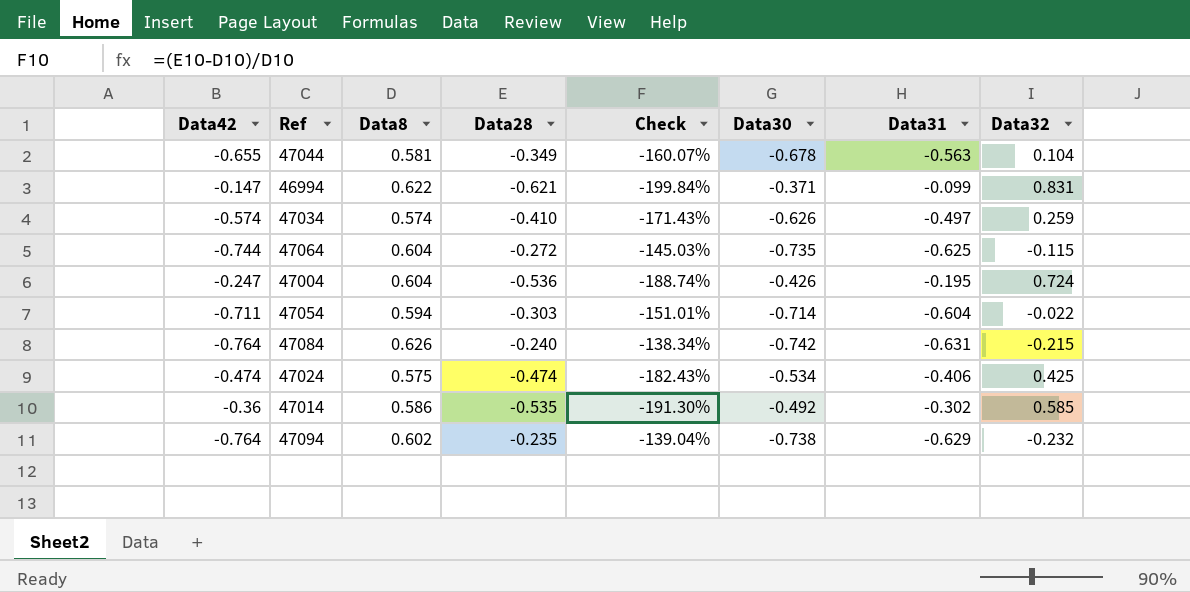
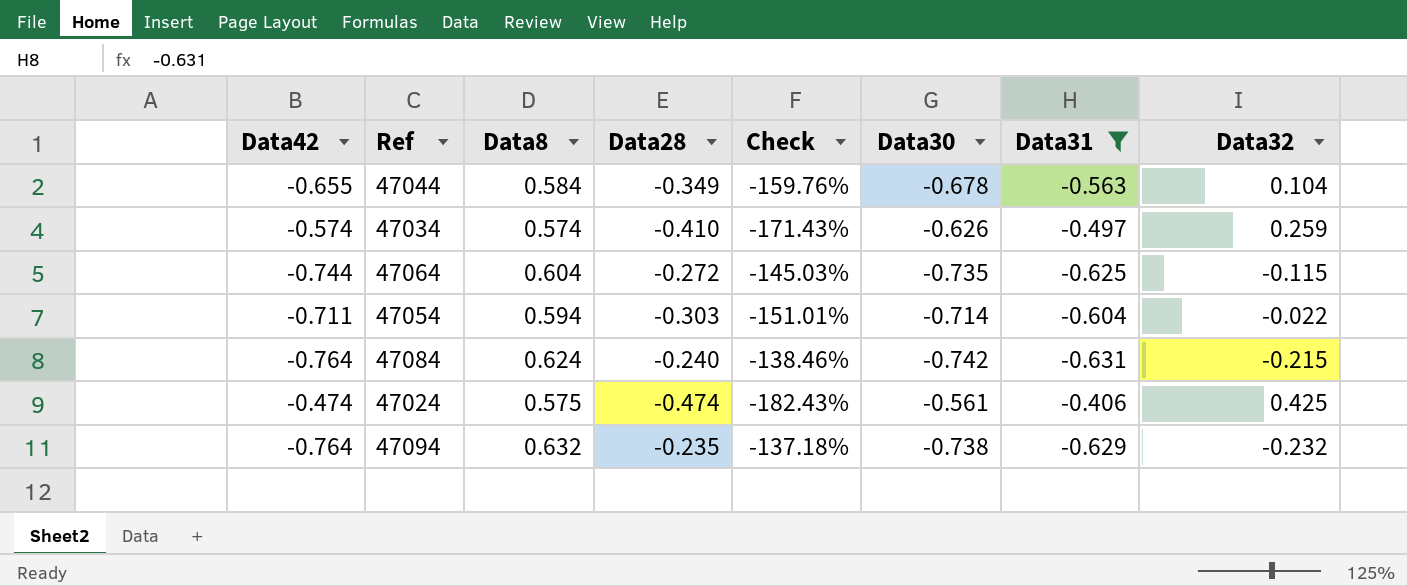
filter: none -> Data31 <= -0.406
47044 | Data8: 0.581 -> 0.584
47044 | Check: -160.07% -> -159.76%
47084 | Data8: 0.626 -> 0.624
47084 | Check: -138.34% -> -138.46%
47024 | Data30: -0.534 -> -0.561
47094 | Data8: 0.602 -> 0.632
47094 | Check: -139.04% -> -137.18%

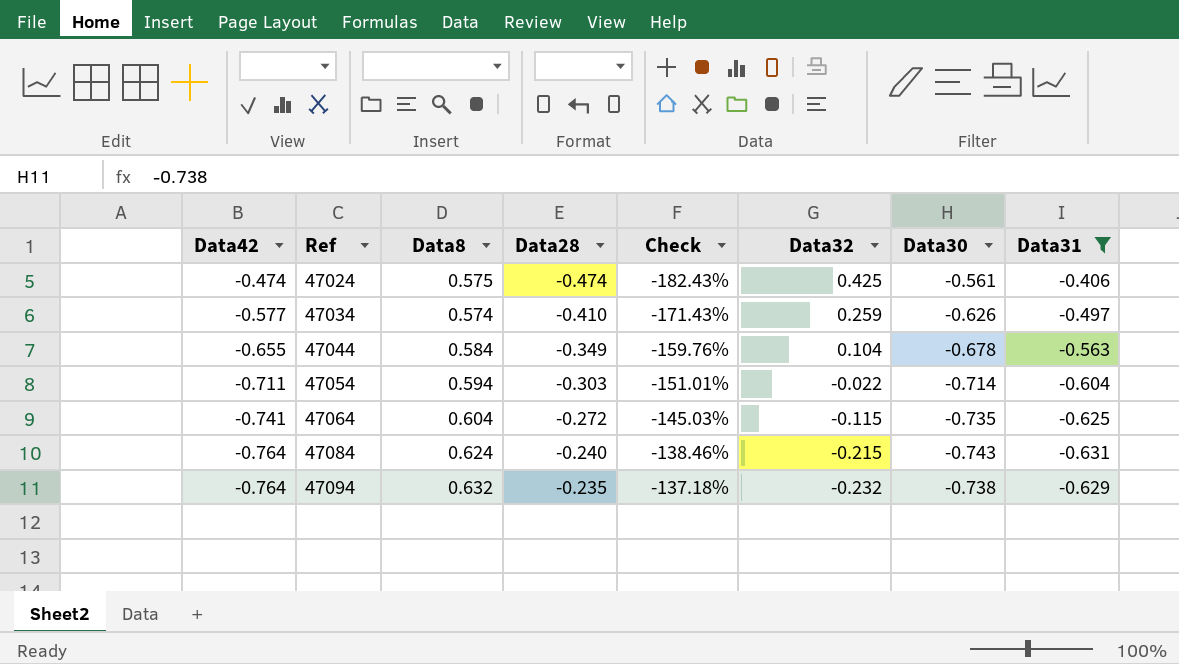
row order: none -> Data42 descending
column Data32 | position: 8 -> 6
47034 | Data42: -0.574 -> -0.577
47064 | Data42: -0.744 -> -0.741
47084 | Data30: -0.742 -> -0.743

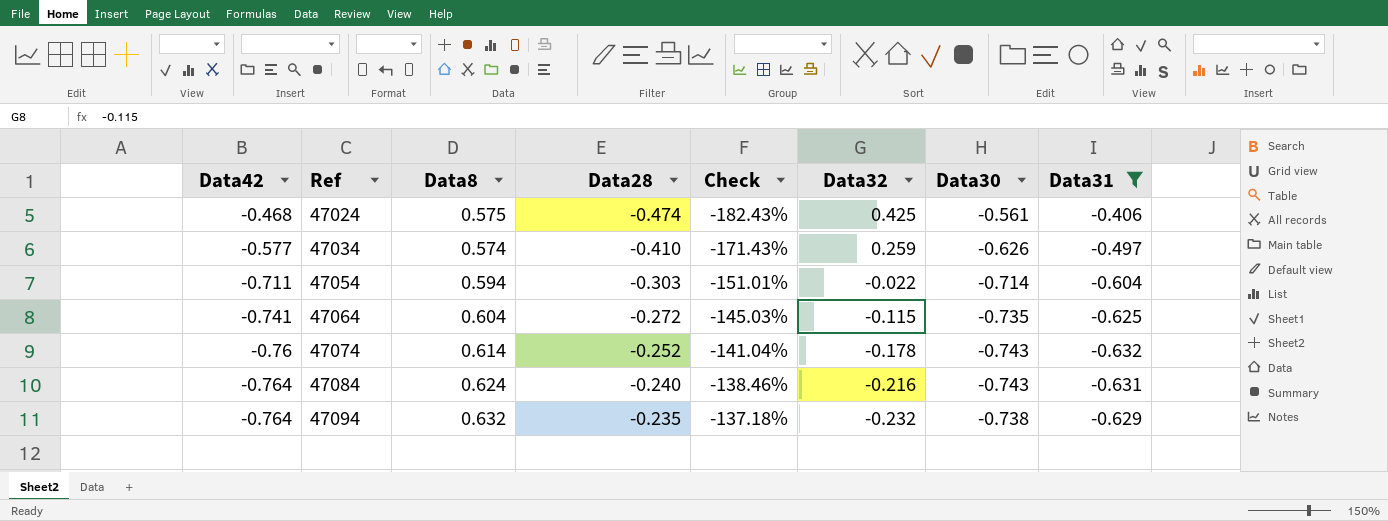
row 47044: -0.655 | 0.584 | -0.349 | -159.76% | 0.104 | -0.678 | -0.563 -> none
47024 | Data42: -0.474 -> -0.468
row 47074: none -> -0.76 | 0.614 | -0.252 | -141.04% | -0.178 | -0.743 | -0.632
47084 | Data32: -0.215 -> -0.216

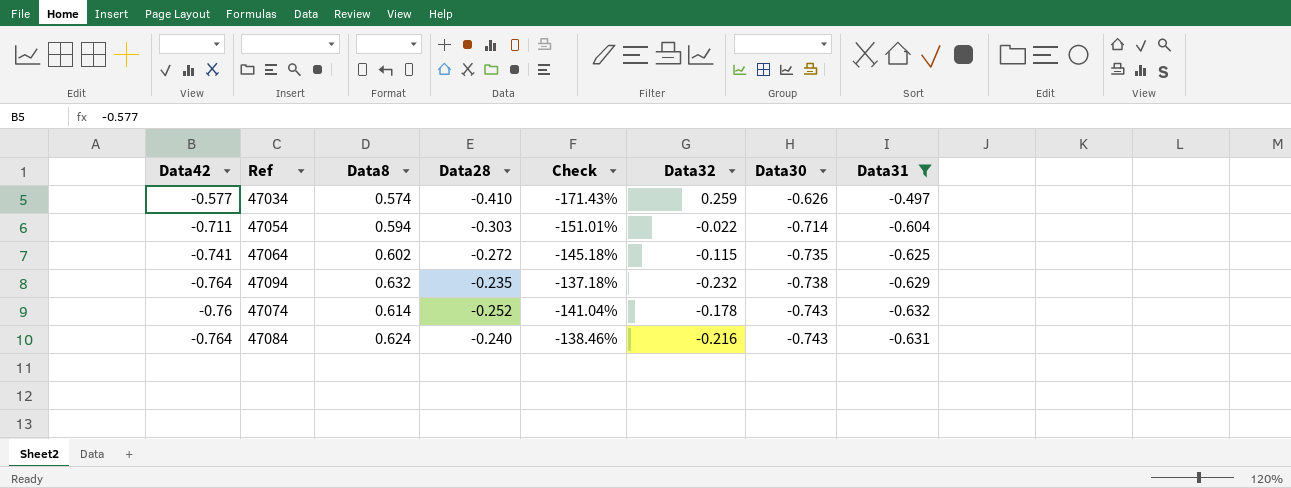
row order: Data42 descending -> Data30 descending
row 47024: -0.468 | 0.575 | -0.474 | -182.43% | 0.425 | -0.561 | -0.406 -> none
47064 | Data8: 0.604 -> 0.602
47064 | Check: -145.03% -> -145.18%

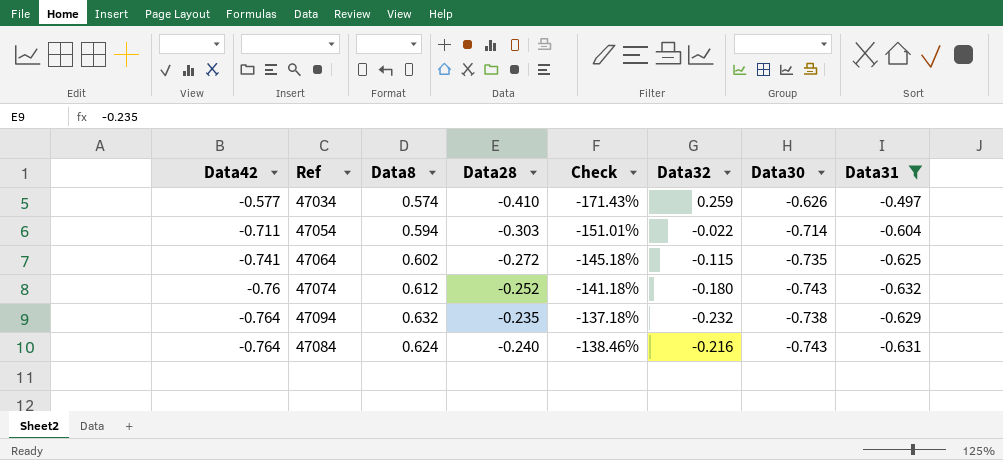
row order: Data30 descending -> Data42 descending
47074 | Data8: 0.614 -> 0.612
47074 | Check: -141.04% -> -141.18%
47074 | Data32: -0.178 -> -0.180

